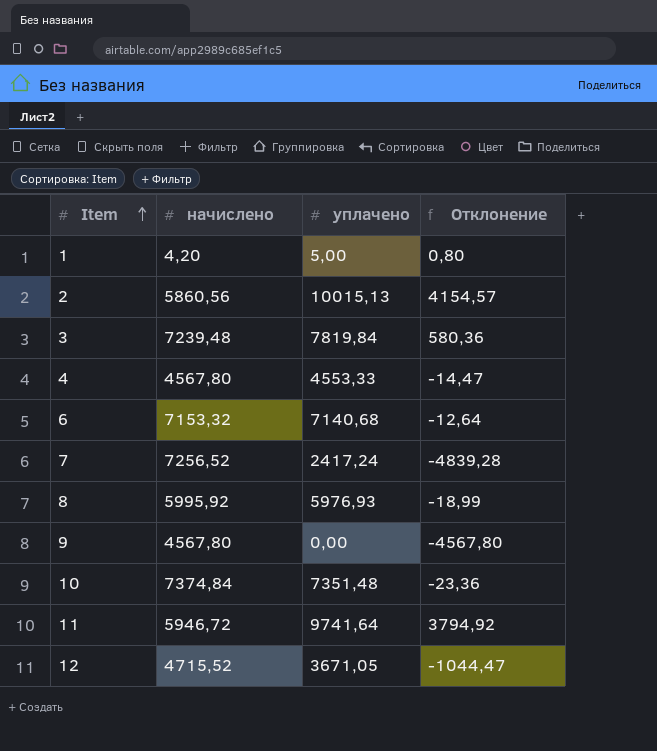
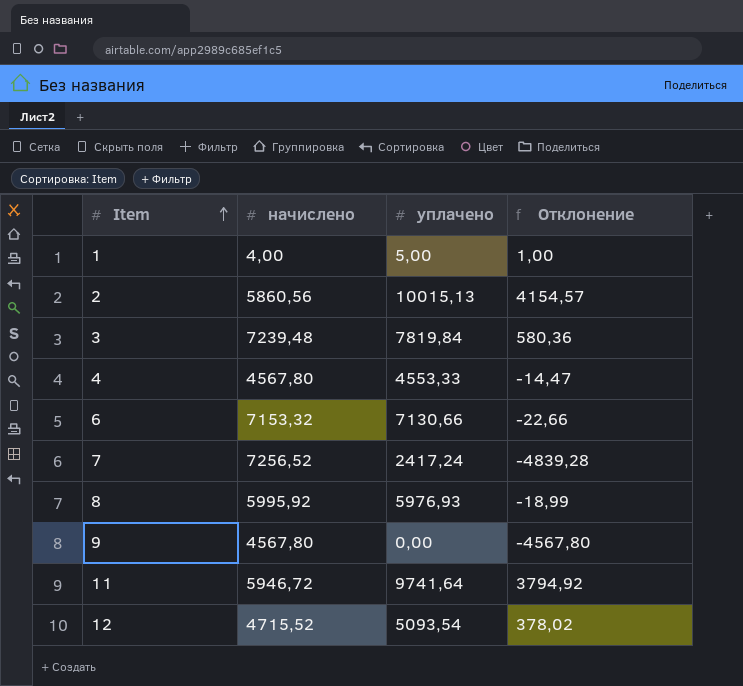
row 10: 7374,84 | 7351,48 | -23,36 -> none
1 | начислено: 4,20 -> 4,00
1 | Отклонение: 0,80 -> 1,00
6 | уплачено: 7140,68 -> 7130,66
6 | Отклонение: -12,64 -> -22,66
12 | уплачено: 3671,05 -> 5093,54
12 | Отклонение: -1044,47 -> 378,02

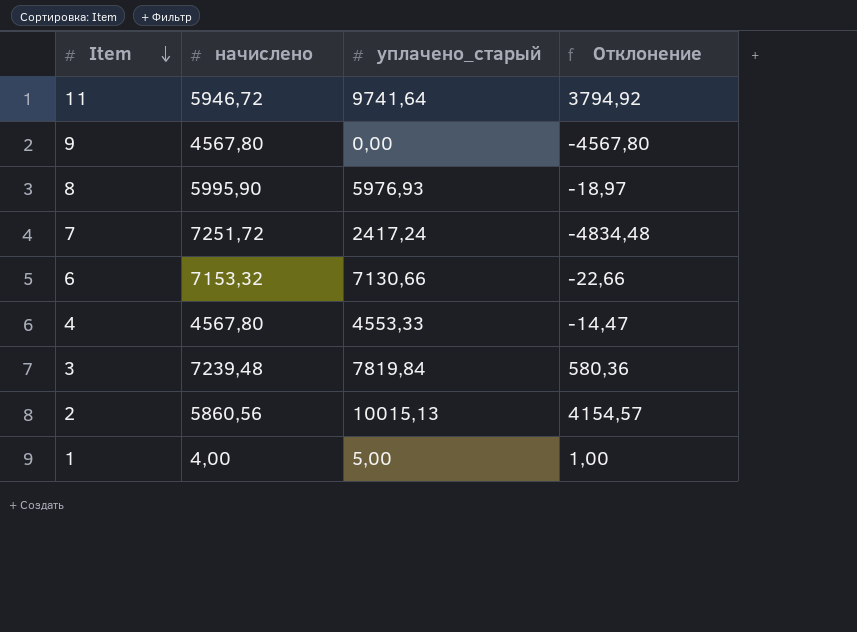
row order: Item ascending -> Item descending
column name: уплачено -> уплачено_старый
row 12: 4715,52 | 5093,54 | 378,02 -> none
8 | начислено: 5995,92 -> 5995,90
8 | Отклонение: -18,99 -> -18,97
7 | начислено: 7256,52 -> 7251,72
7 | Отклонение: -4839,28 -> -4834,48

